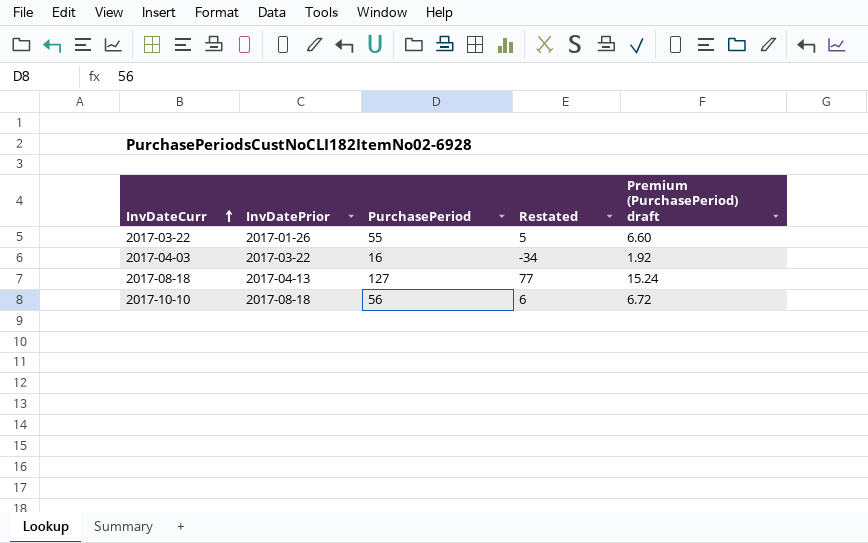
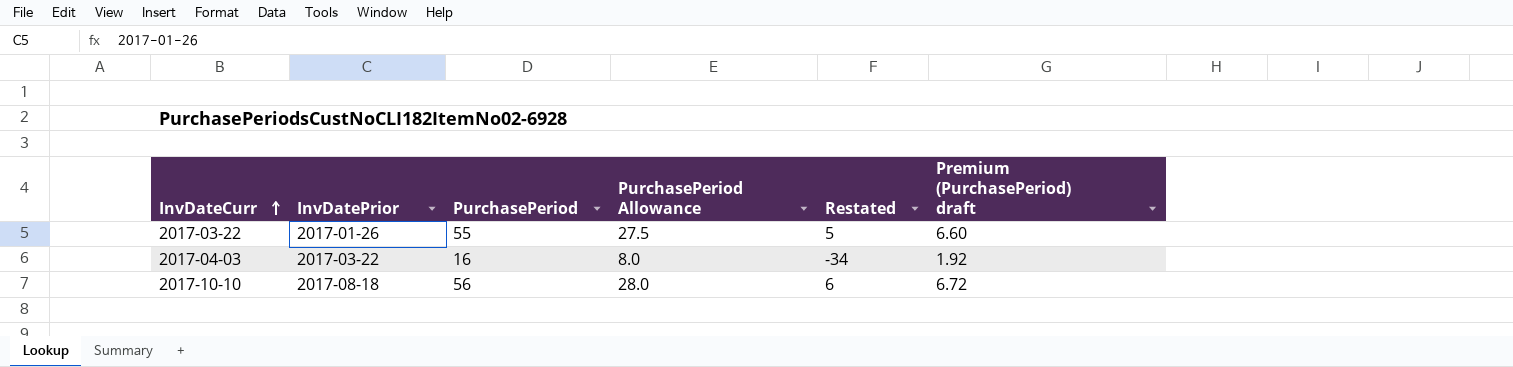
column PurchasePeriod Allowance | formula: none -> [PurchasePeriod] * 0.5
row 2017-08-18: 2017-04-13 | 127 | 77 | 15.24 -> none

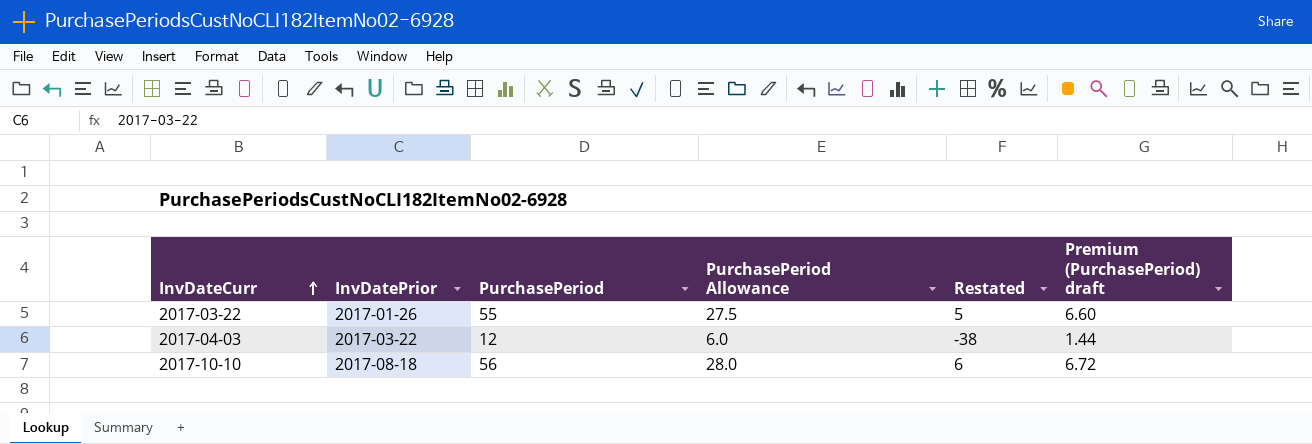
2017-04-03 | PurchasePeriod: 16 -> 12
2017-04-03 | PurchasePeriod Allowance: 8.0 -> 6.0
2017-04-03 | Restated: -34 -> -38
2017-04-03 | Premium (PurchasePeriod) draft: 1.92 -> 1.44

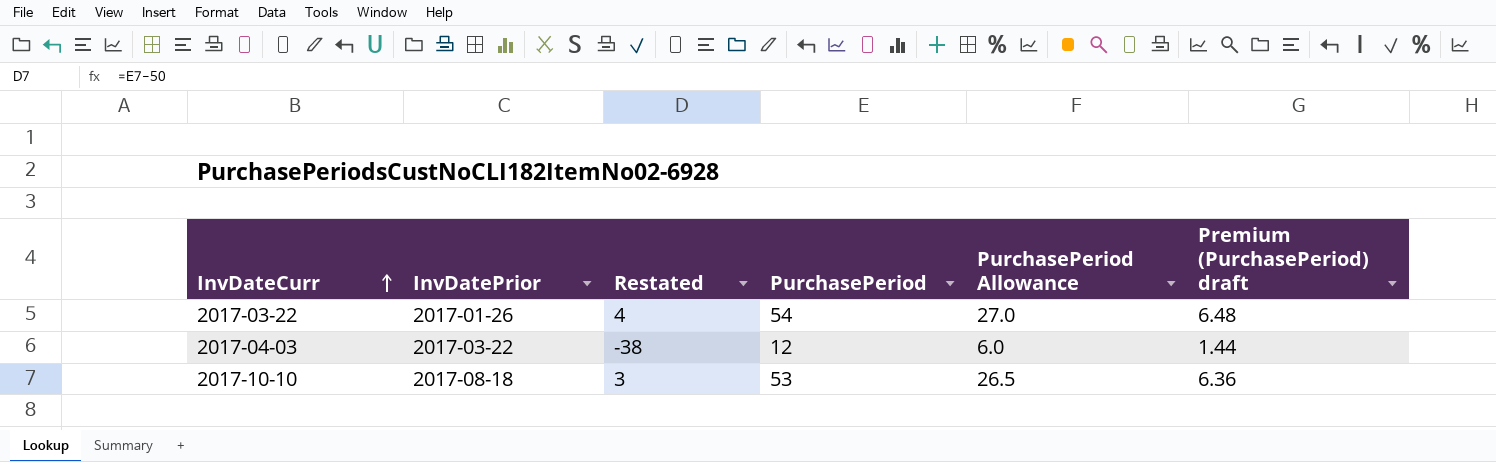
column Restated | position: 5 -> 3
2017-03-22 | Restated: 5 -> 4
2017-03-22 | PurchasePeriod: 55 -> 54
2017-03-22 | PurchasePeriod Allowance: 27.5 -> 27.0
2017-03-22 | Premium (PurchasePeriod) draft: 6.60 -> 6.48
2017-10-10 | Restated: 6 -> 3
2017-10-10 | PurchasePeriod: 56 -> 53
2017-10-10 | PurchasePeriod Allowance: 28.0 -> 26.5
2017-10-10 | Premium (PurchasePeriod) draft: 6.72 -> 6.36

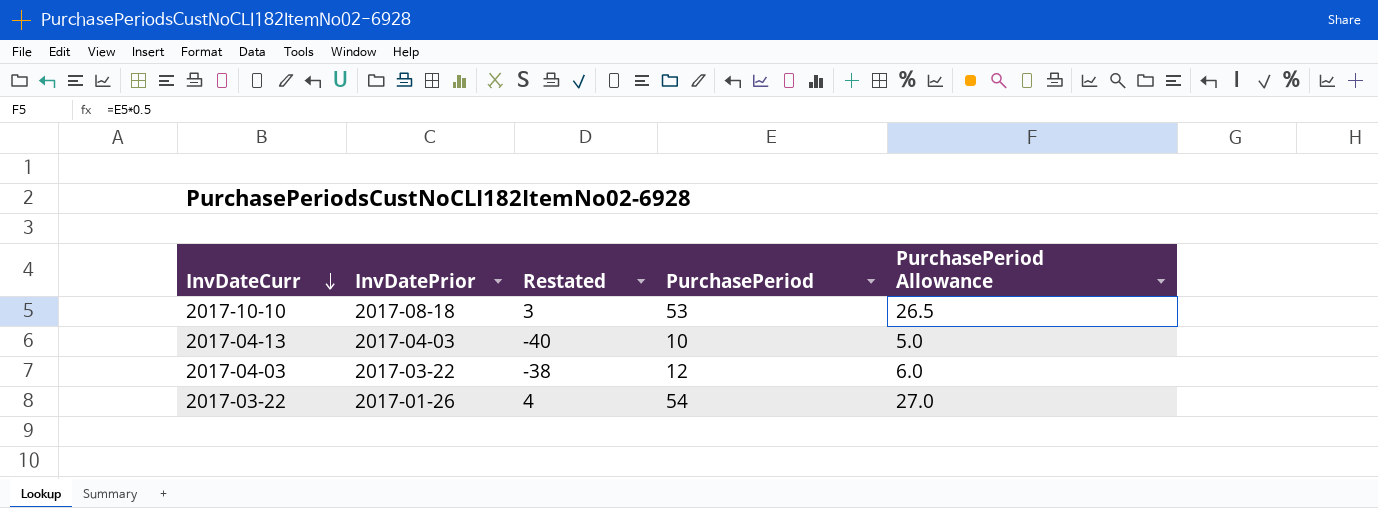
row order: InvDateCurr ascending -> InvDateCurr descending
column Premium (PurchasePeriod) draft | formula: [PurchasePeriod] * 0.12 -> none
row 2017-04-13: none -> 2017-04-03 | -40 | 10 | 5.0

